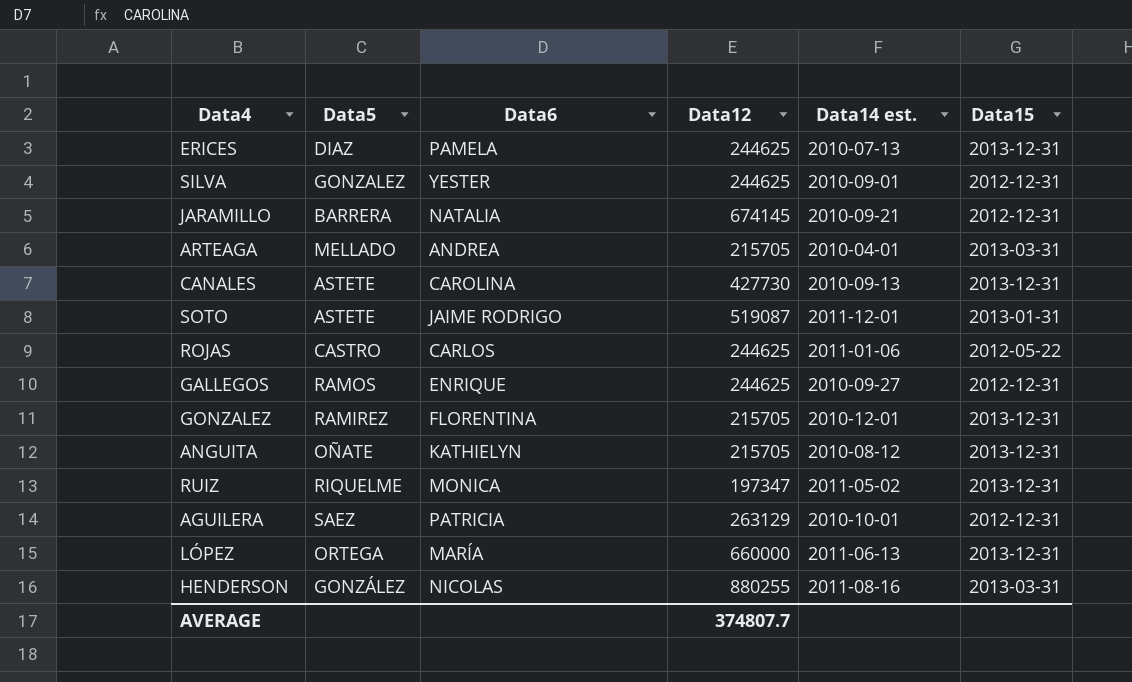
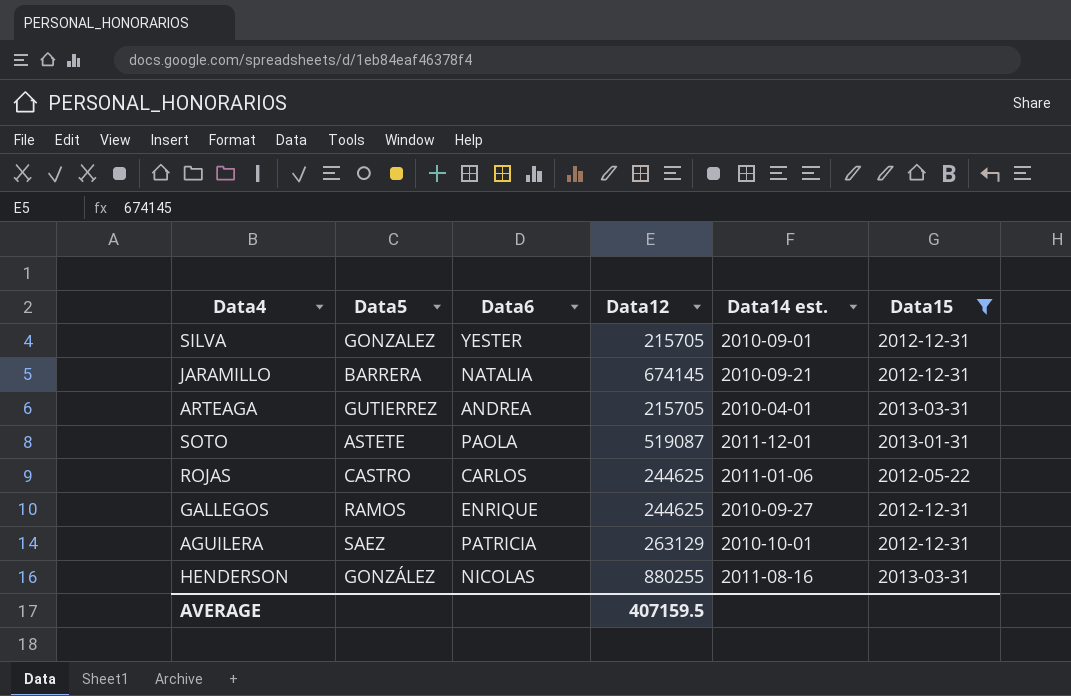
filter: none -> Data15 != 2013-12-31
SILVA | Data12: 244625 -> 215705
ARTEAGA | Data5: MELLADO -> GUTIERREZ
SOTO | Data6: JAIME RODRIGO -> PAOLA
AVERAGE | Data12: 374807.7 -> 407159.5

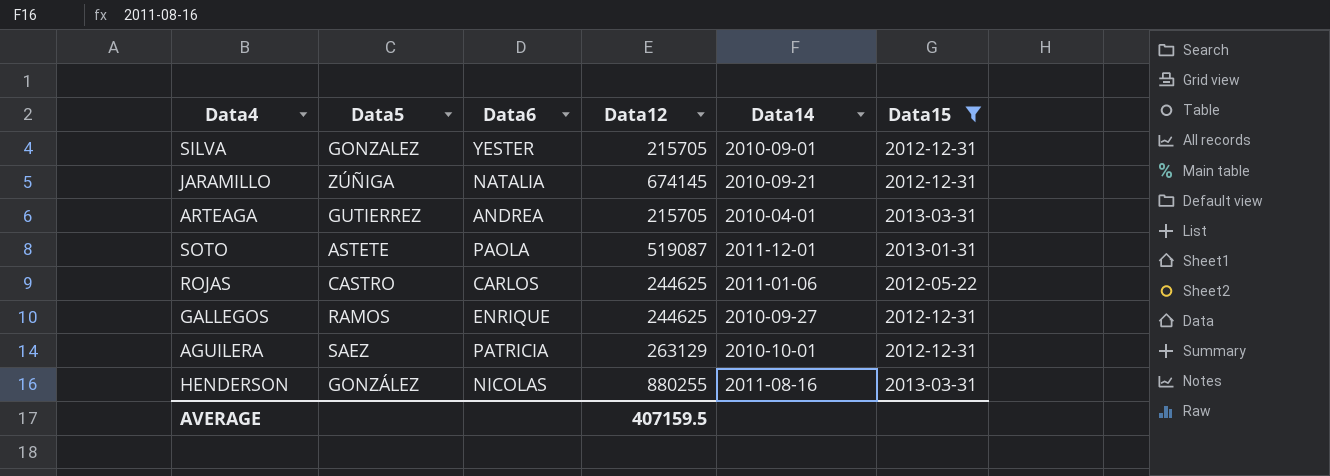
column name: Data14 est. -> Data14
JARAMILLO | Data5: BARRERA -> ZÚÑIGA

